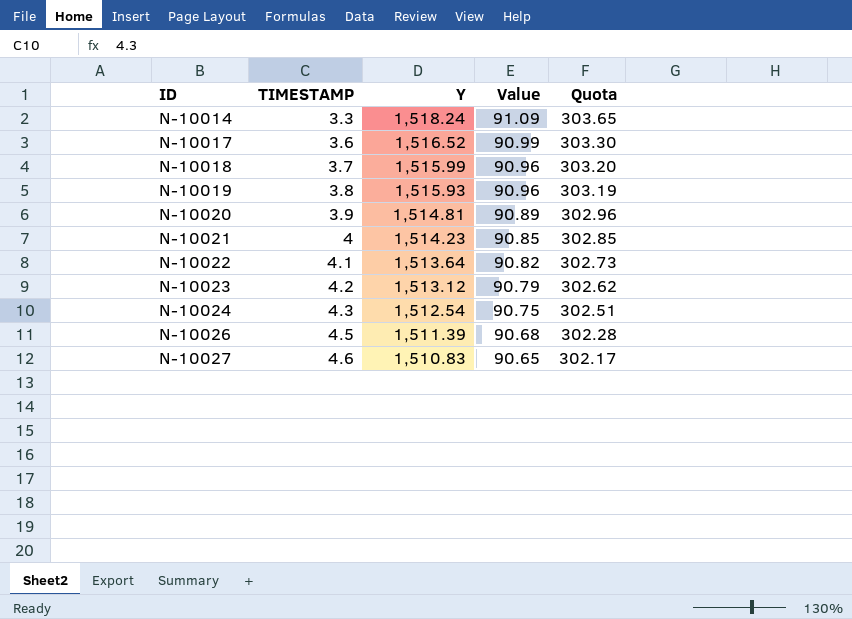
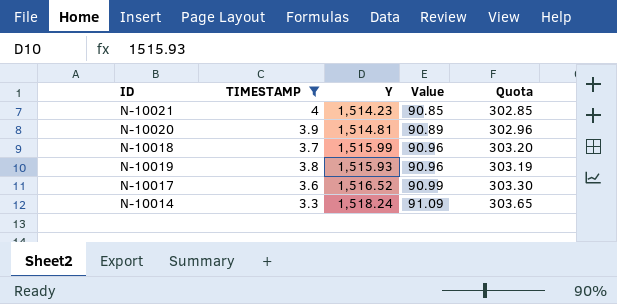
filter: none -> TIMESTAMP <= 4
row order: ID ascending -> Value ascending

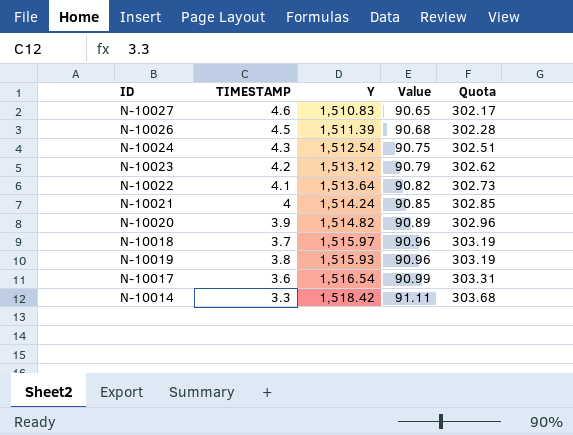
filter: TIMESTAMP <= 4 -> none
N-10021 | Y: 1,514.23 -> 1,514.24
N-10020 | Y: 1,514.81 -> 1,514.82
N-10018 | Y: 1,515.99 -> 1,515.97
N-10018 | Quota: 303.20 -> 303.19
N-10017 | Y: 1,516.52 -> 1,516.54
N-10017 | Quota: 303.30 -> 303.31
N-10014 | Y: 1,518.24 -> 1,518.42
N-10014 | Value: 91.09 -> 91.11
N-10014 | Quota: 303.65 -> 303.68

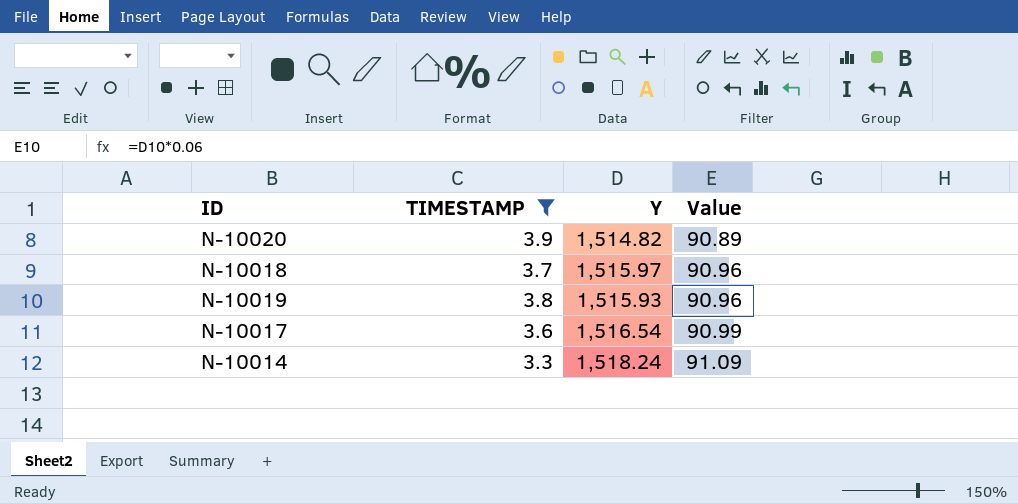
filter: none -> TIMESTAMP <= 3.9
column Quota | formula: [Y] * 0.2 -> none
N-10014 | Y: 1,518.42 -> 1,518.24
N-10014 | Value: 91.11 -> 91.09

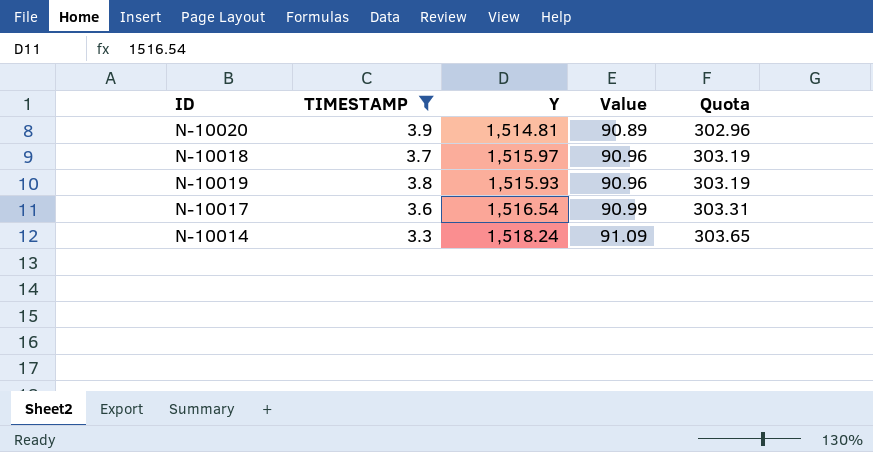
column Quota | formula: none -> [Y] * 0.2
N-10020 | Y: 1,514.82 -> 1,514.81

